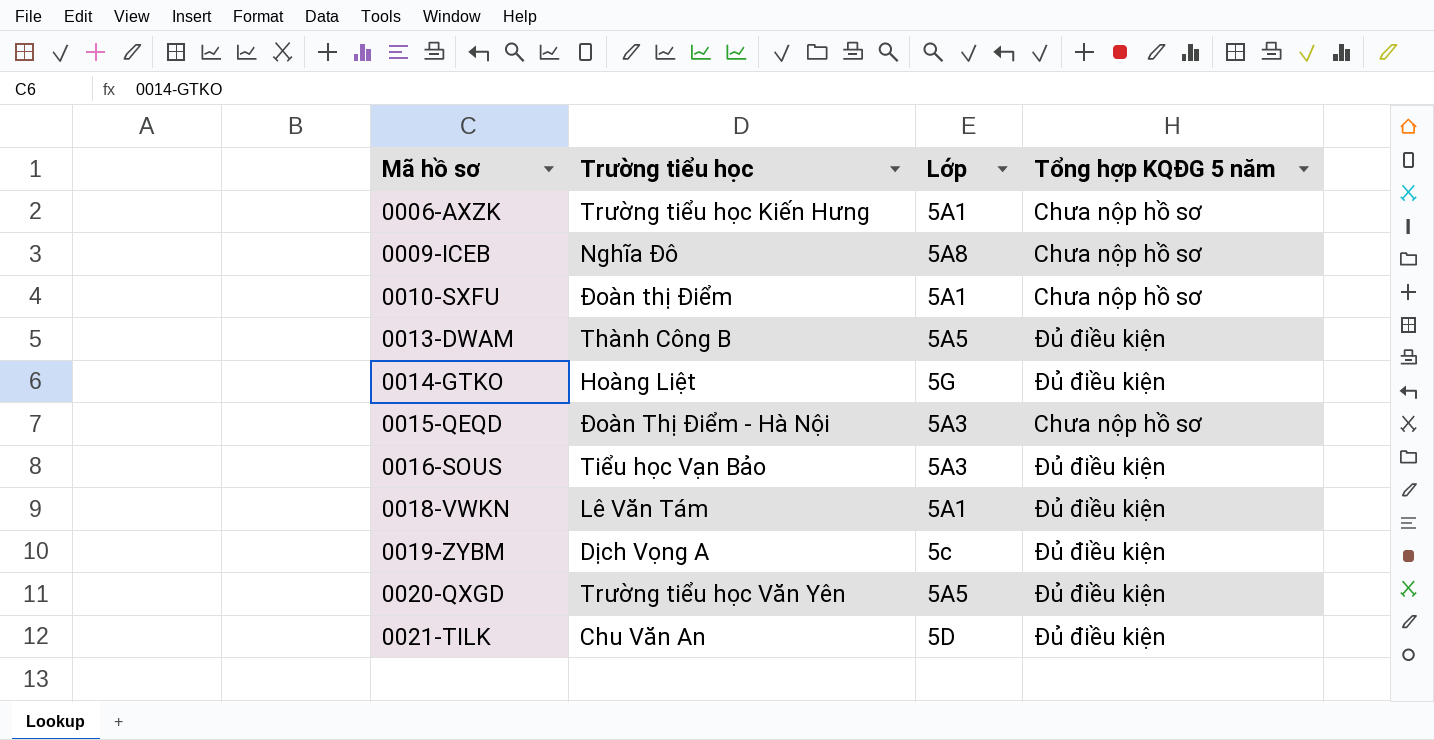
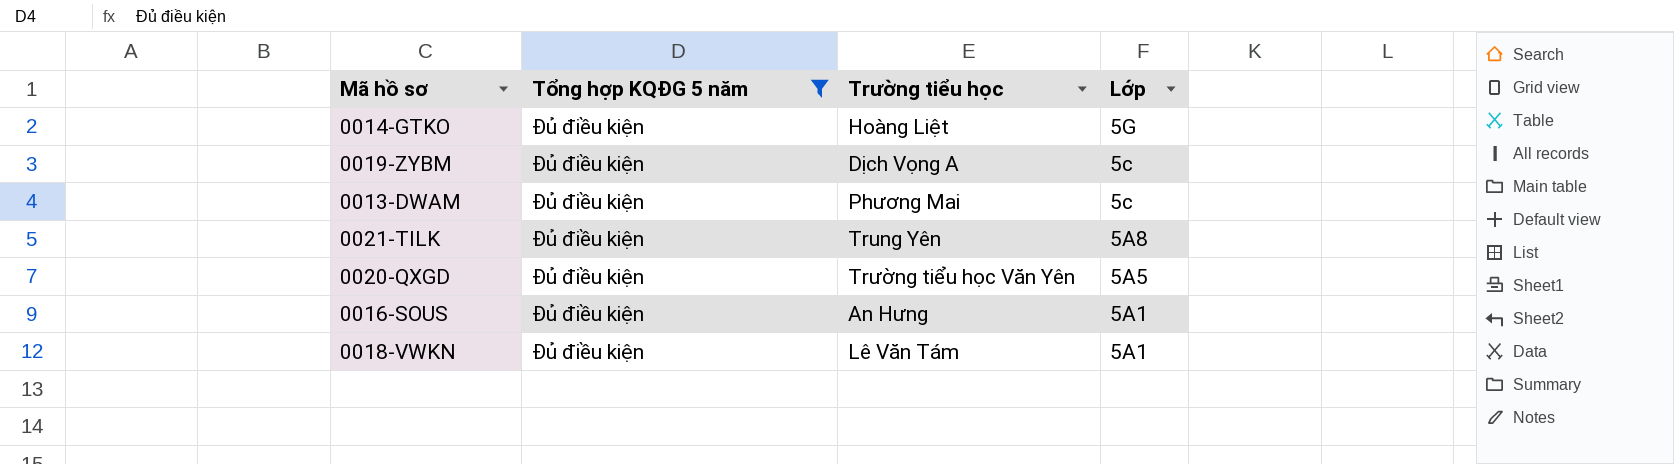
filter: none -> Tổng hợp KQĐG 5 năm = Đủ điều kiện
row order: Mã hồ sơ ascending -> Lớp descending
column Tổng hợp KQĐG 5 năm | position: 4 -> 2
0013-DWAM | Trường tiểu học: Thành Công B -> Phương Mai
0013-DWAM | Lớp: 5A5 -> 5c
0021-TILK | Trường tiểu học: Chu Văn An -> Trung Yên
0021-TILK | Lớp: 5D -> 5A8
0016-SOUS | Trường tiểu học: Tiểu học Vạn Bảo -> An Hưng
0016-SOUS | Lớp: 5A3 -> 5A1

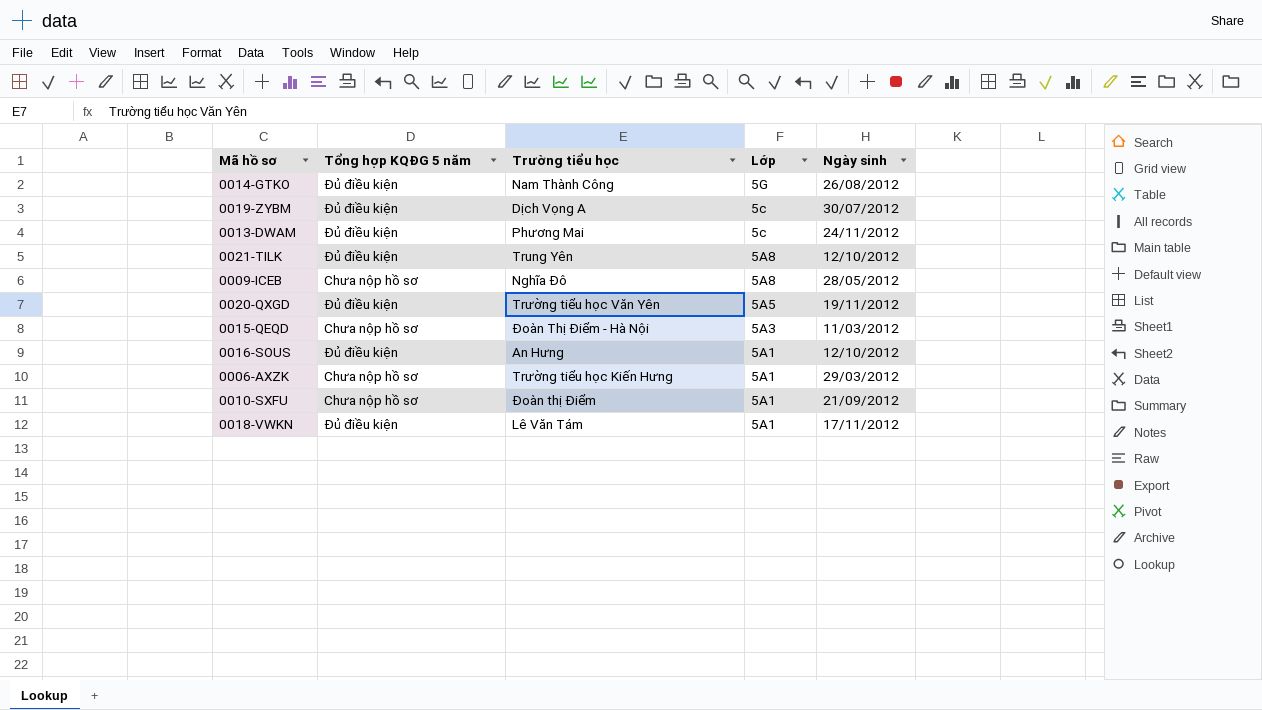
filter: Tổng hợp KQĐG 5 năm = Đủ điều kiện -> none
column Ngày sinh | position: none -> 5
0014-GTKO | Trường tiểu học: Hoàng Liệt -> Nam Thành Công

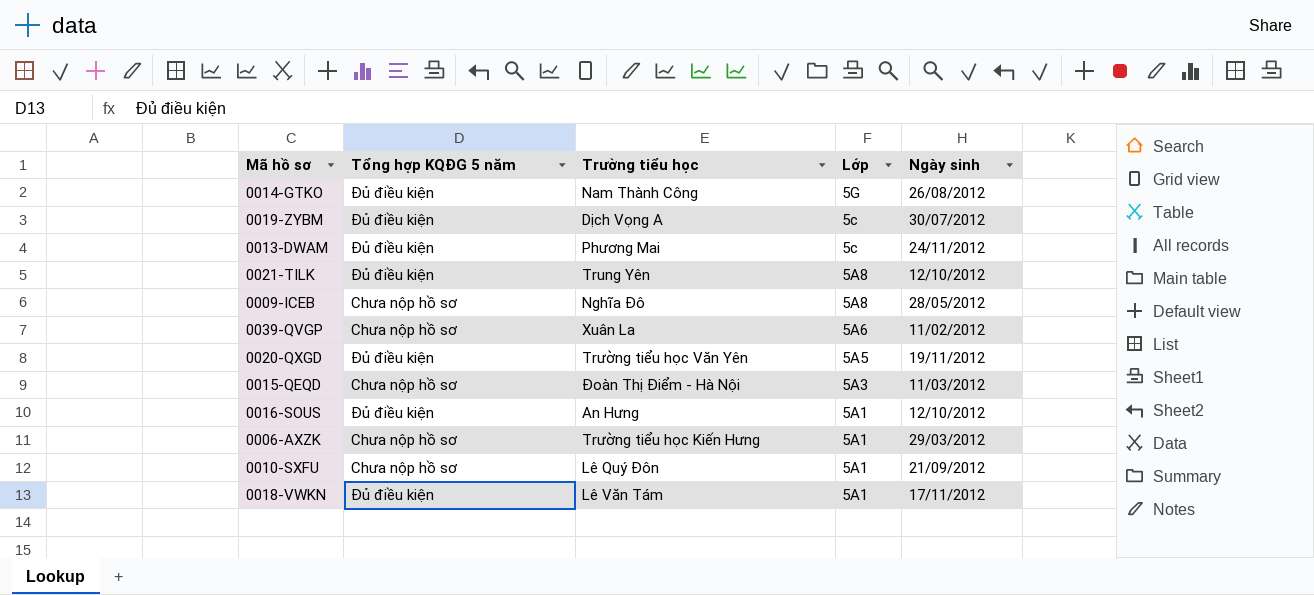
row 0039-QVGP: none -> Chưa nộp hồ sơ | Xuân La | 5A6 | 11/02/2012
0010-SXFU | Trường tiểu học: Đoàn thị Điểm -> Lê Quý Đôn

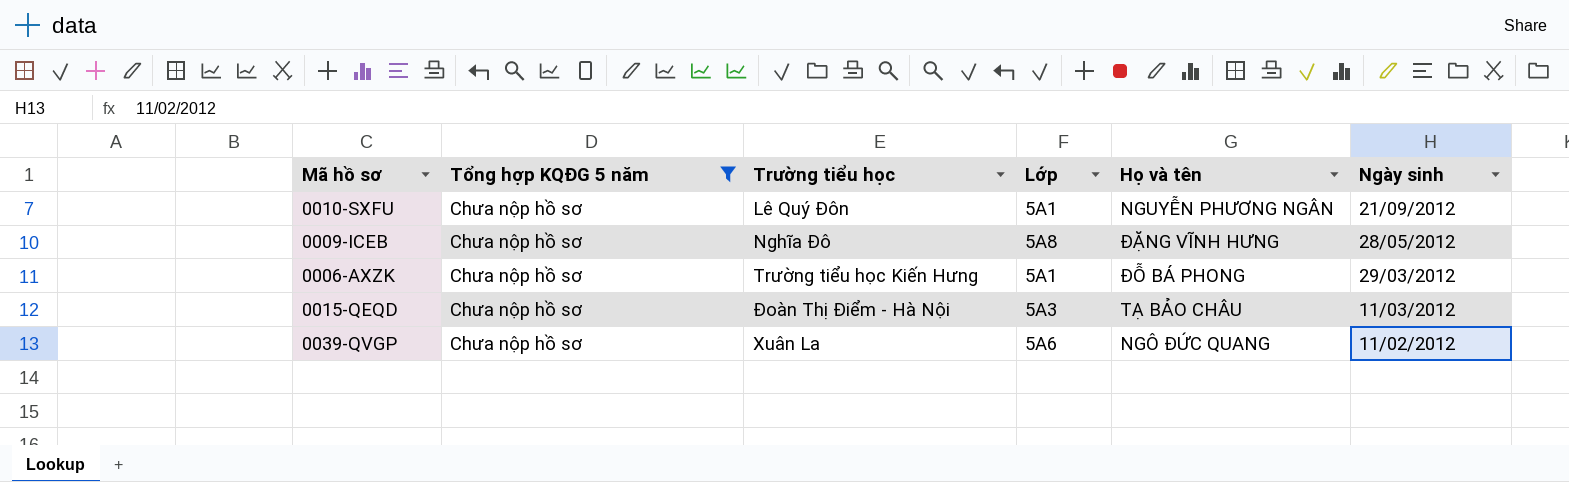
filter: none -> Tổng hợp KQĐG 5 năm = Chưa nộp hồ sơ
row order: Lớp descending -> Ngày sinh descending
column Họ và tên | position: none -> 5

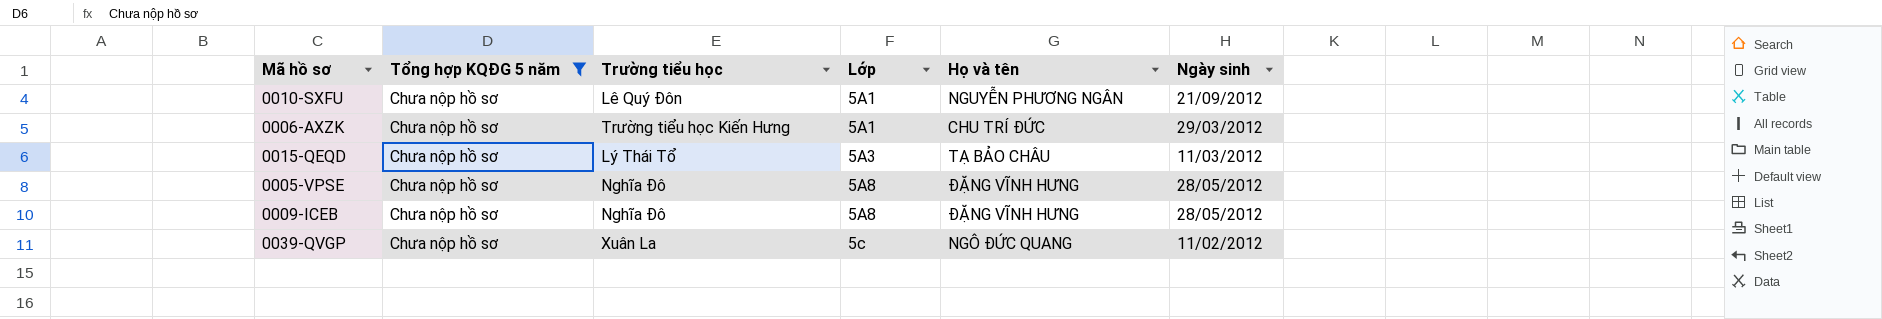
row order: Ngày sinh descending -> Lớp ascending
0006-AXZK | Họ và tên: ĐỖ BÁ PHONG -> CHU TRÍ ĐỨC
0015-QEQD | Trường tiểu học: Đoàn Thị Điểm - Hà Nội -> Lý Thái Tổ
row 0005-VPSE: none -> Chưa nộp hồ sơ | Nghĩa Đô | 5A8 | ĐẶNG VĨNH HƯNG | 28/05/2012
0039-QVGP | Lớp: 5A6 -> 5c

